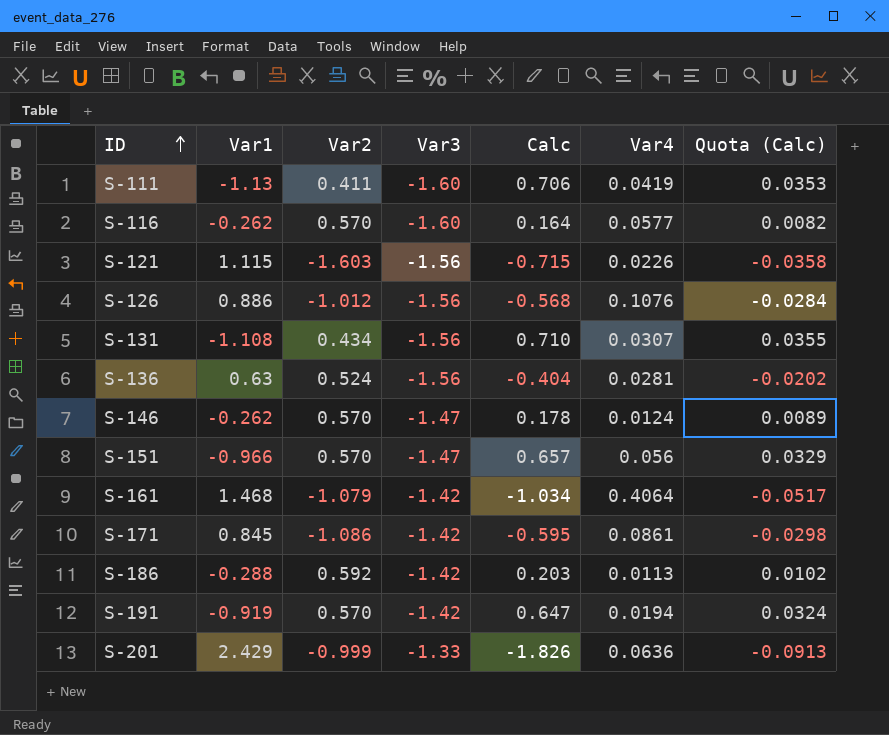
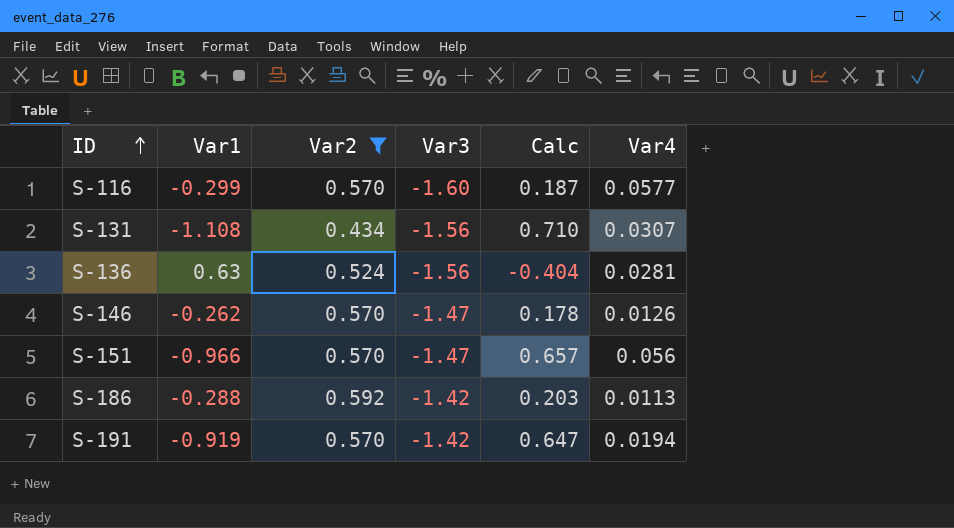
filter: none -> Var2 >= 0.434
column Quota (Calc) | formula: [Calc] * 0.05 -> none
S-116 | Var1: -0.262 -> -0.299
S-116 | Calc: 0.164 -> 0.187
S-146 | Var4: 0.0124 -> 0.0126

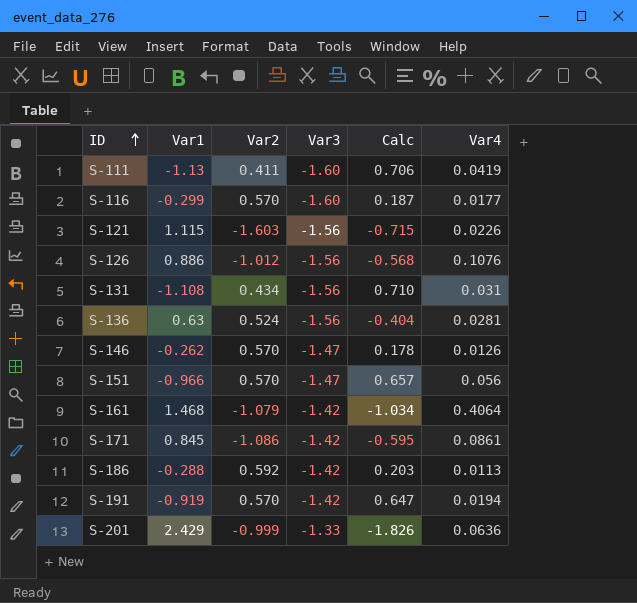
filter: Var2 >= 0.434 -> none
S-116 | Var4: 0.0577 -> 0.0177
S-131 | Var4: 0.0307 -> 0.031

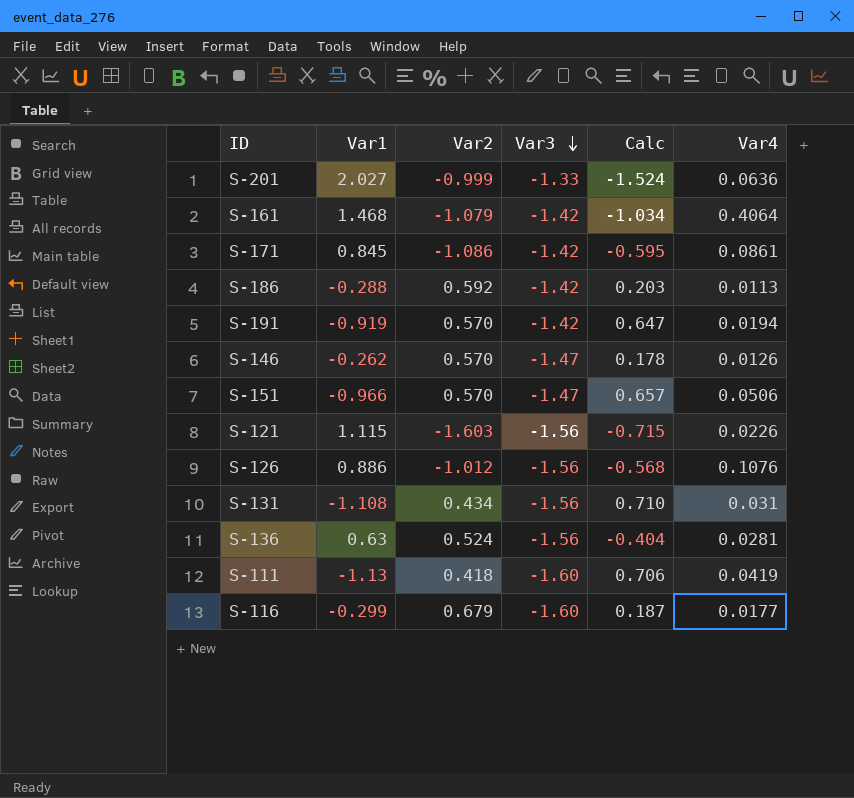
row order: ID ascending -> Var3 descending
S-201 | Var1: 2.429 -> 2.027
S-201 | Calc: -1.826 -> -1.524
S-151 | Var4: 0.056 -> 0.0506
S-111 | Var2: 0.411 -> 0.418
S-116 | Var2: 0.570 -> 0.679

